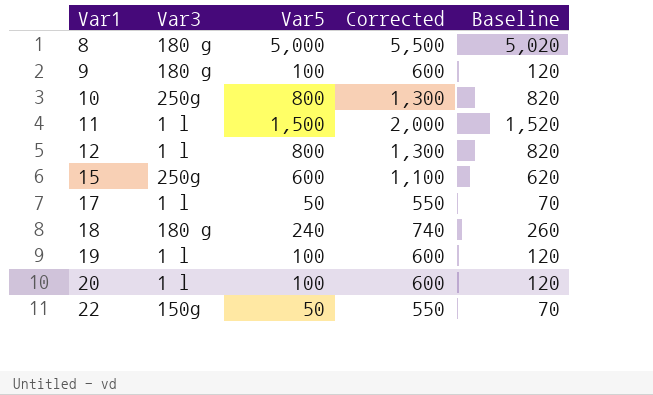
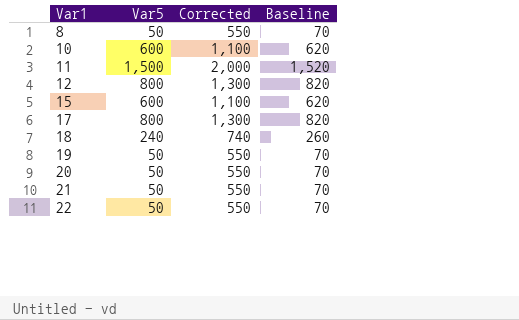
column Var3 | position: 2 -> none
row 9: 180 g | 100 | 600 | 120 -> none
8 | Var5: 5,000 -> 50
8 | Corrected: 5,500 -> 550
8 | Baseline: 5,020 -> 70
10 | Var5: 800 -> 600
10 | Corrected: 1,300 -> 1,100
10 | Baseline: 820 -> 620
17 | Var5: 50 -> 800
17 | Corrected: 550 -> 1,300
17 | Baseline: 70 -> 820
19 | Var5: 100 -> 50
19 | Corrected: 600 -> 550
19 | Baseline: 120 -> 70
20 | Var5: 100 -> 50
20 | Corrected: 600 -> 550
20 | Baseline: 120 -> 70
row 21: none -> 50 | 550 | 70

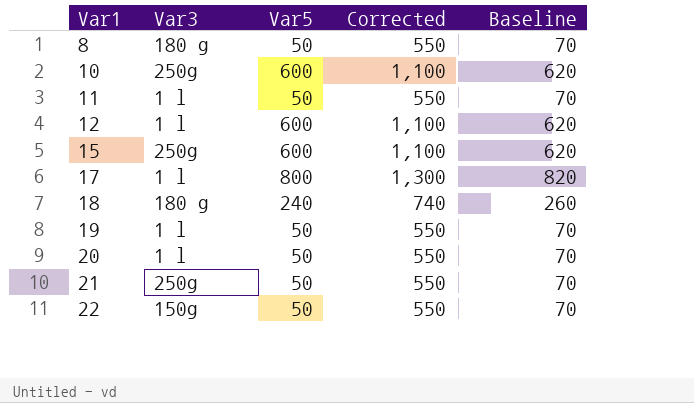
column Var3 | position: none -> 2
11 | Var5: 1,500 -> 50
11 | Corrected: 2,000 -> 550
11 | Baseline: 1,520 -> 70
12 | Var5: 800 -> 600
12 | Corrected: 1,300 -> 1,100
12 | Baseline: 820 -> 620

